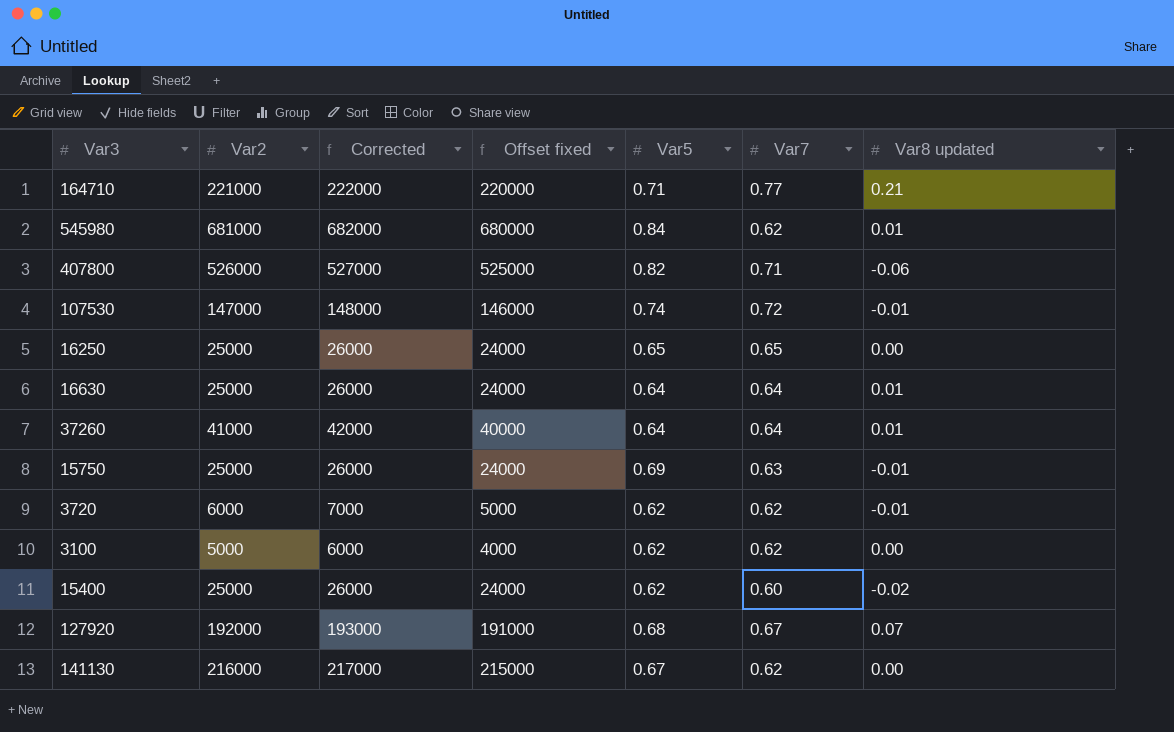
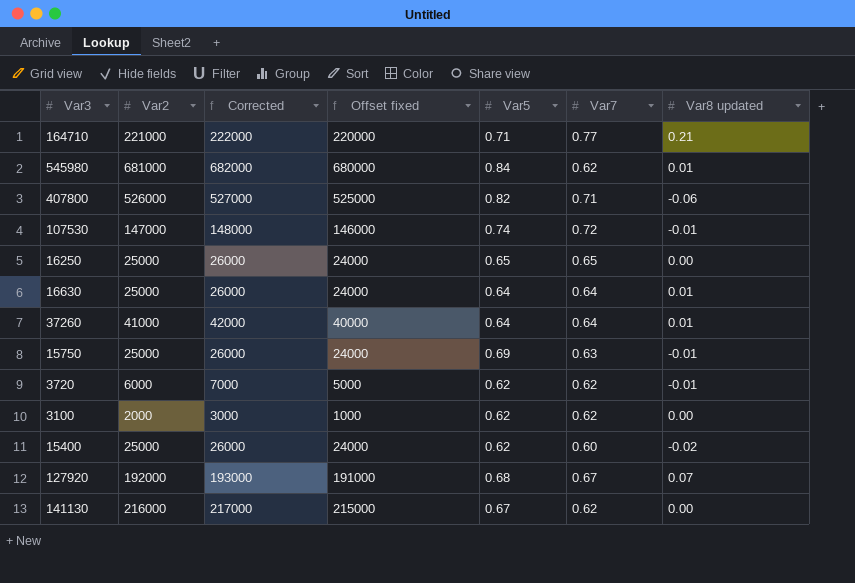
3100 | Var2: 5000 -> 2000
3100 | Corrected: 6000 -> 3000
3100 | Offset fixed: 4000 -> 1000

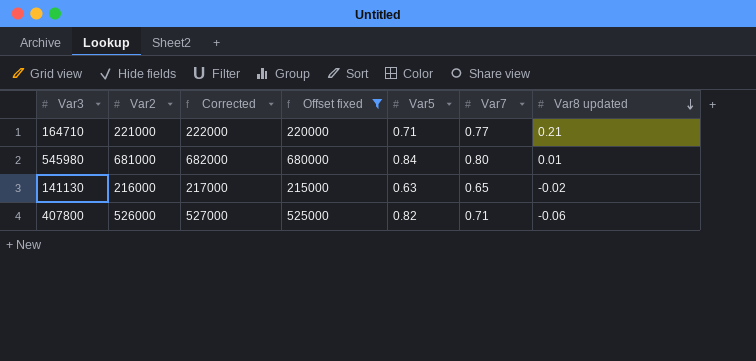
filter: none -> Offset fixed >= 215000
row order: none -> Var8 updated descending
545980 | Var7: 0.62 -> 0.80
141130 | Var5: 0.67 -> 0.63
141130 | Var7: 0.62 -> 0.65
141130 | Var8 updated: 0.00 -> -0.02

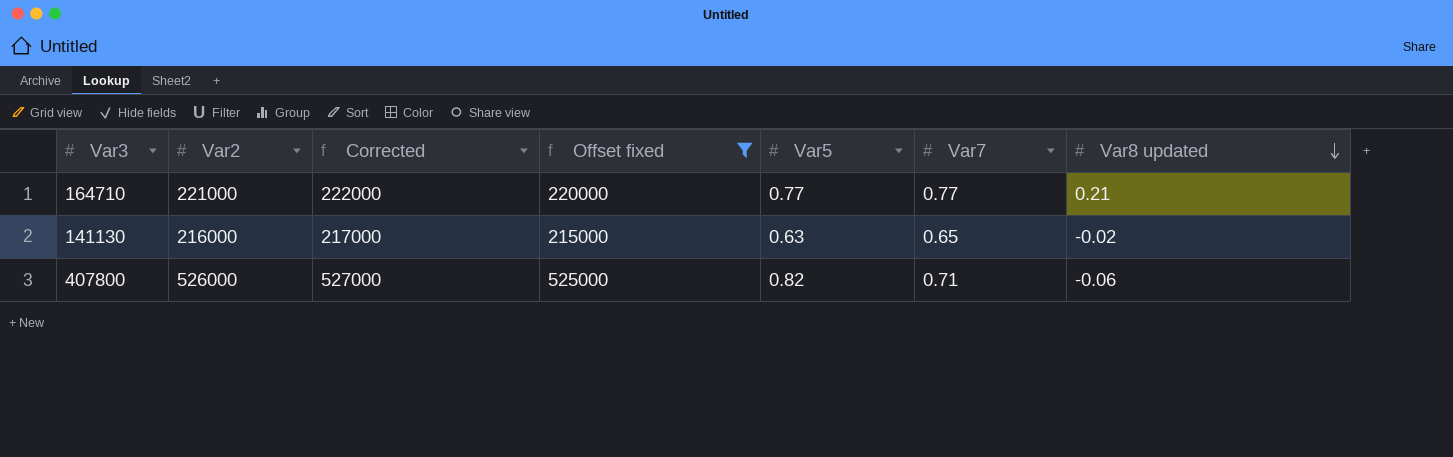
row 545980: 681000 | 682000 | 680000 | 0.84 | 0.80 | 0.01 -> none
164710 | Var5: 0.71 -> 0.77

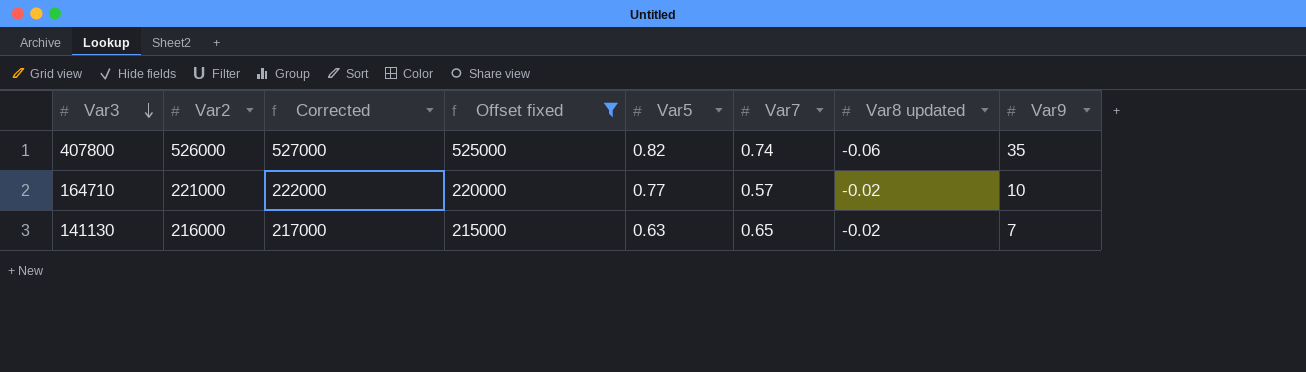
row order: Var8 updated descending -> Var3 descending
column Var9 | position: none -> 8
407800 | Var7: 0.71 -> 0.74
164710 | Var7: 0.77 -> 0.57
164710 | Var8 updated: 0.21 -> -0.02

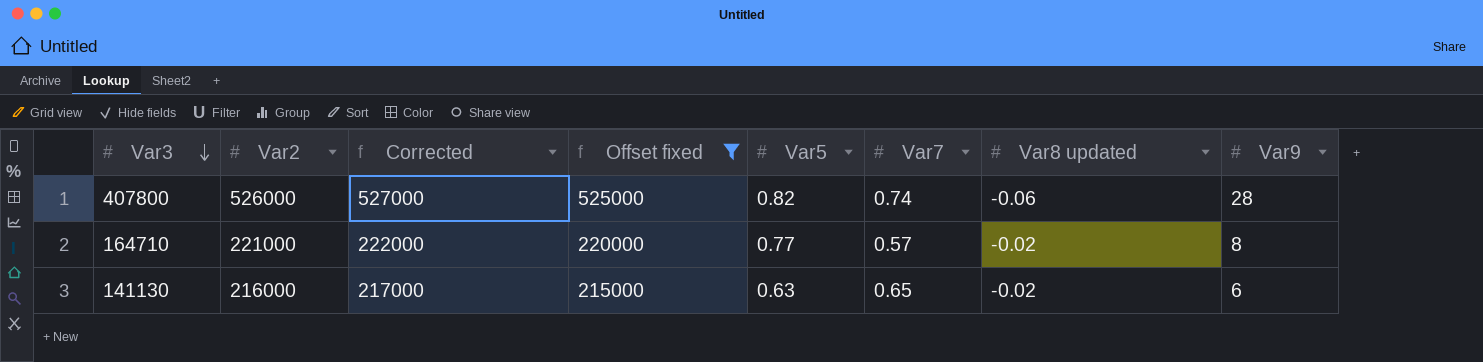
407800 | Var9: 35 -> 28
164710 | Var9: 10 -> 8
141130 | Var9: 7 -> 6

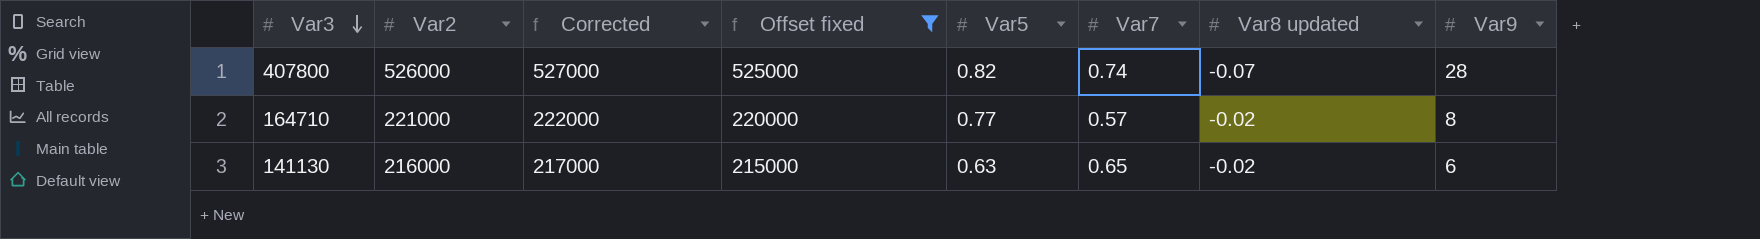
407800 | Var8 updated: -0.06 -> -0.07

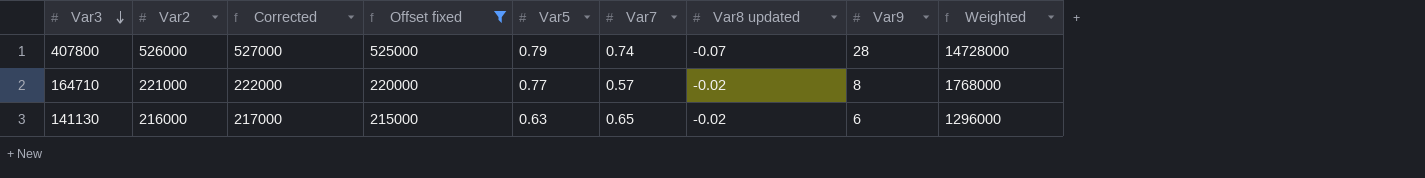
column Weighted | formula: none -> [Var2] * [Var9]
407800 | Var5: 0.82 -> 0.79

